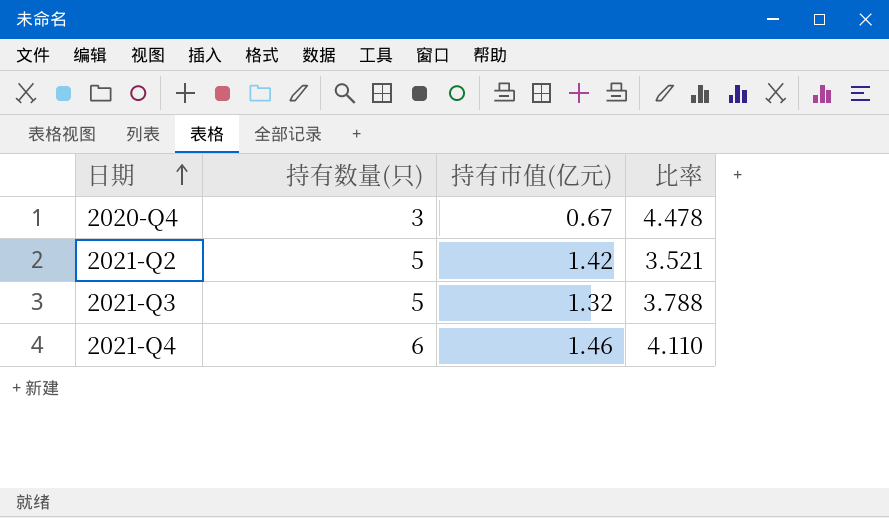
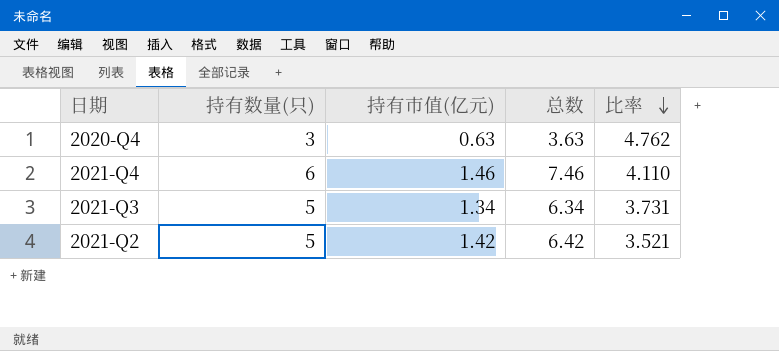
row order: 日期 ascending -> 比率 descending
column 总数 | formula: none -> [持有数量(只)] + [持有市值(亿元)]
2020-Q4 | 持有市值(亿元): 0.67 -> 0.63
2020-Q4 | 比率: 4.478 -> 4.762
2021-Q3 | 持有市值(亿元): 1.32 -> 1.34
2021-Q3 | 比率: 3.788 -> 3.731

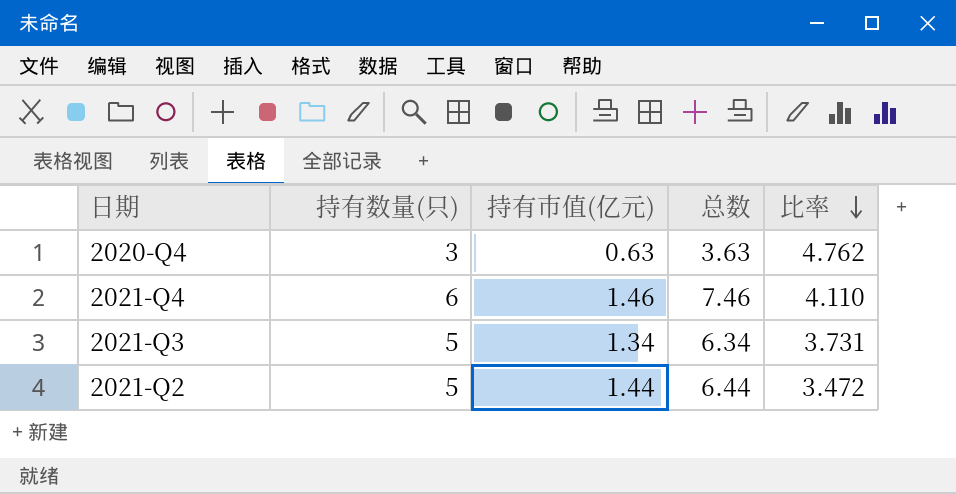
2021-Q2 | 持有市值(亿元): 1.42 -> 1.44
2021-Q2 | 总数: 6.42 -> 6.44
2021-Q2 | 比率: 3.521 -> 3.472

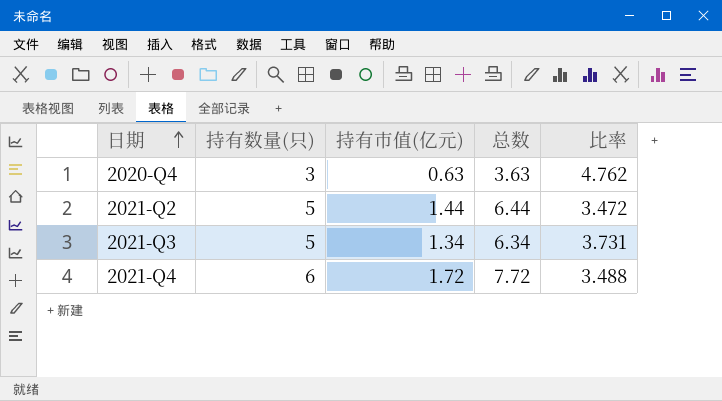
row order: 比率 descending -> 日期 ascending
2021-Q4 | 持有市值(亿元): 1.46 -> 1.72
2021-Q4 | 总数: 7.46 -> 7.72
2021-Q4 | 比率: 4.110 -> 3.488

